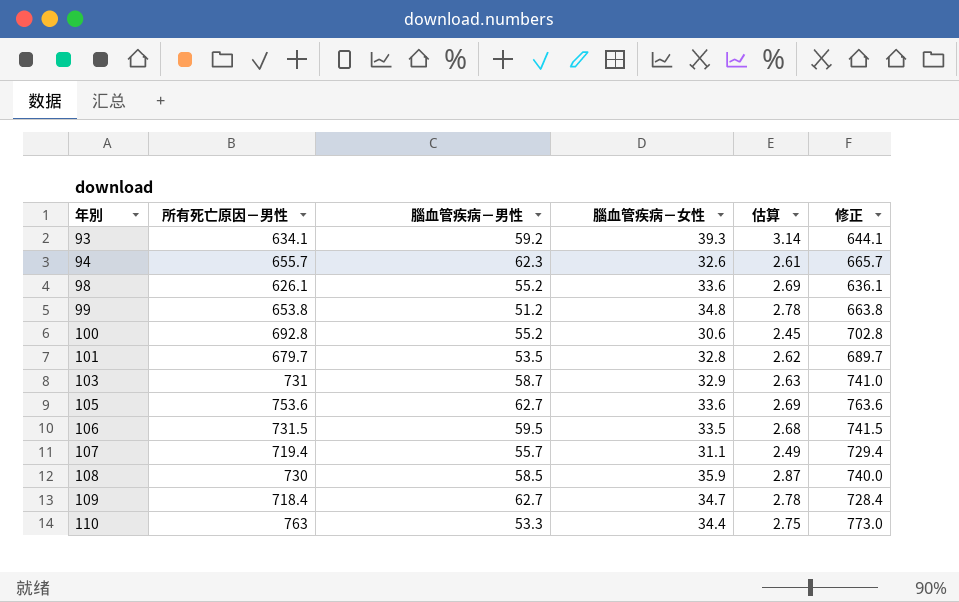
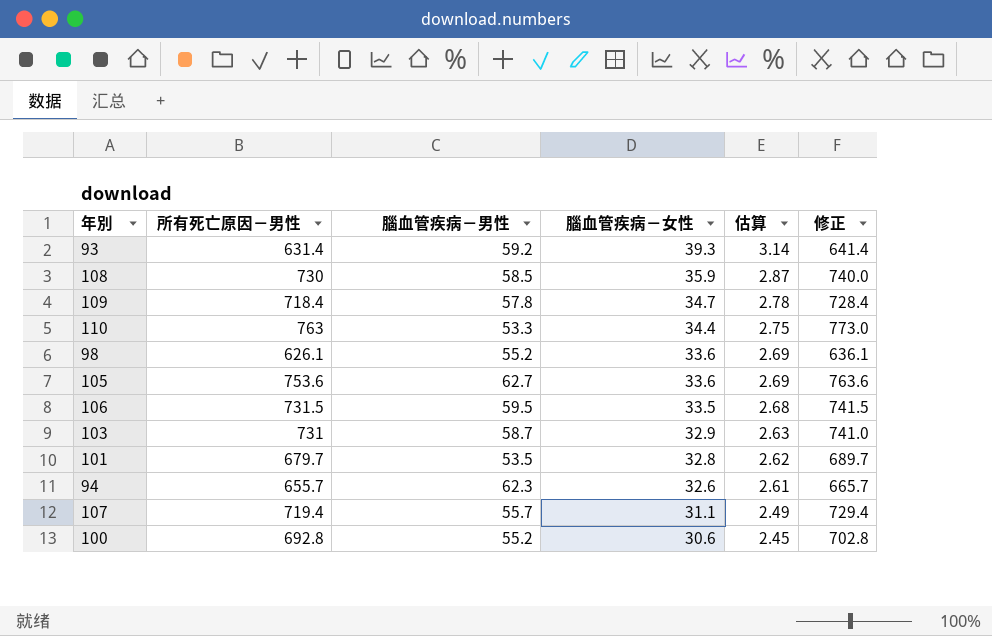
row order: 年別 ascending -> 腦血管疾病－女性 descending
row 99: 653.8 | 51.2 | 34.8 | 2.78 | 663.8 -> none
93 | 所有死亡原因－男性: 634.1 -> 631.4
93 | 修正: 644.1 -> 641.4
109 | 腦血管疾病－男性: 62.7 -> 57.8

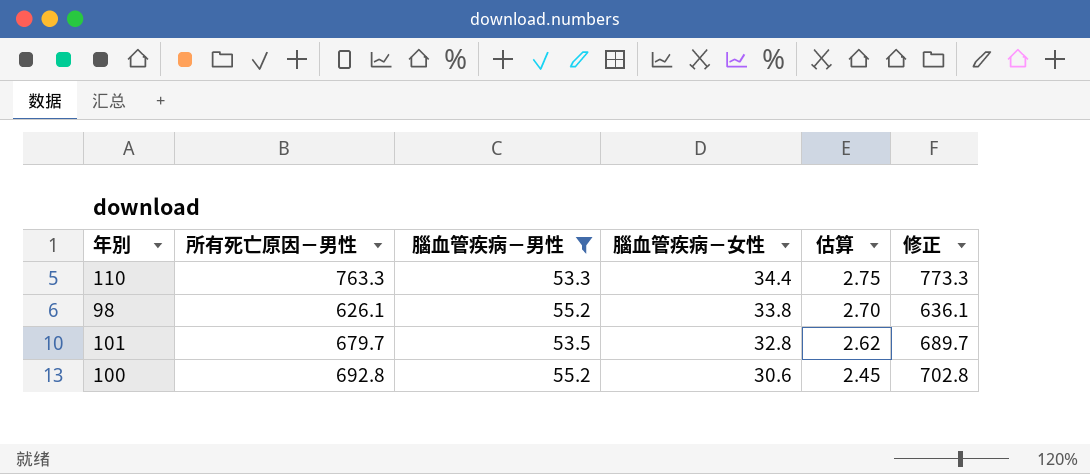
filter: none -> 腦血管疾病－男性 <= 55.2
110 | 所有死亡原因－男性: 763 -> 763.3
110 | 修正: 773.0 -> 773.3
98 | 腦血管疾病－女性: 33.6 -> 33.8
98 | 估算: 2.69 -> 2.70

